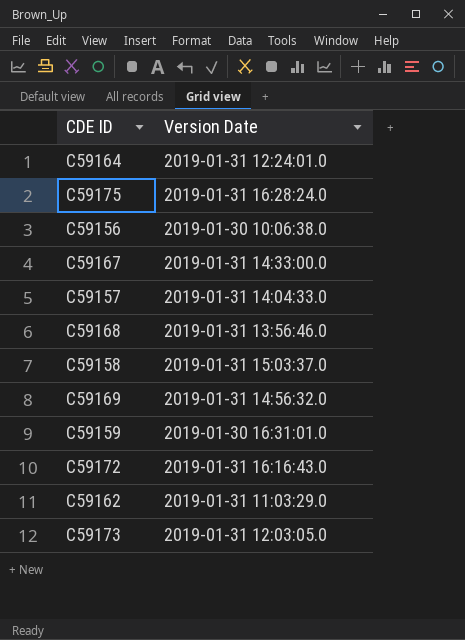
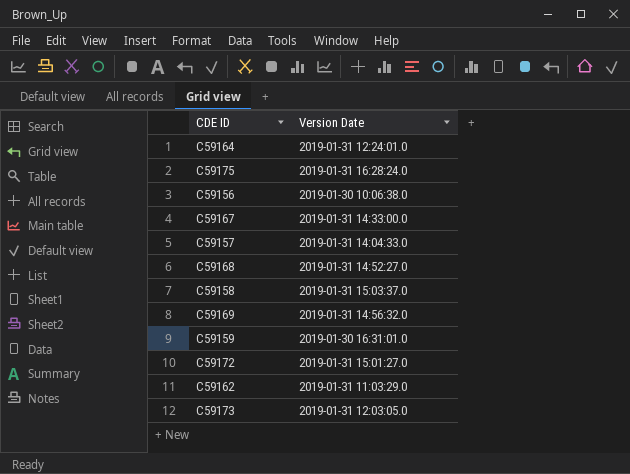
C59168 | Version Date: 2019-01-31 13:56:46.0 -> 2019-01-31 14:52:27.0
C59172 | Version Date: 2019-01-31 16:16:43.0 -> 2019-01-31 15:01:27.0

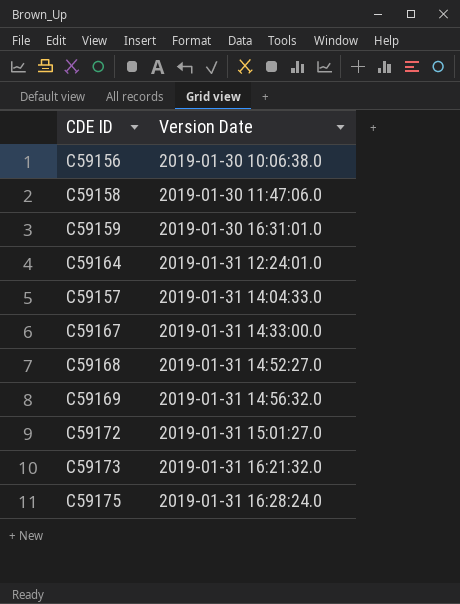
row order: none -> Version Date ascending
row C59162: 2019-01-31 11:03:29.0 -> none
C59158 | Version Date: 2019-01-31 15:03:37.0 -> 2019-01-30 11:47:06.0
C59173 | Version Date: 2019-01-31 12:03:05.0 -> 2019-01-31 16:21:32.0

